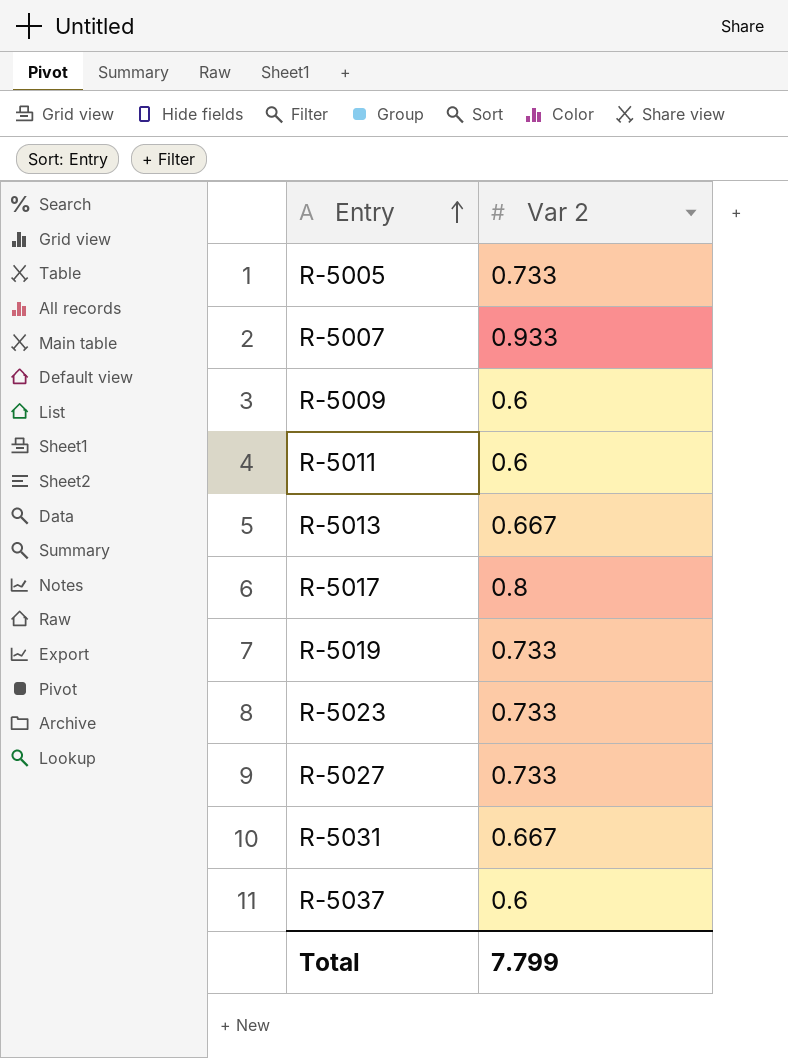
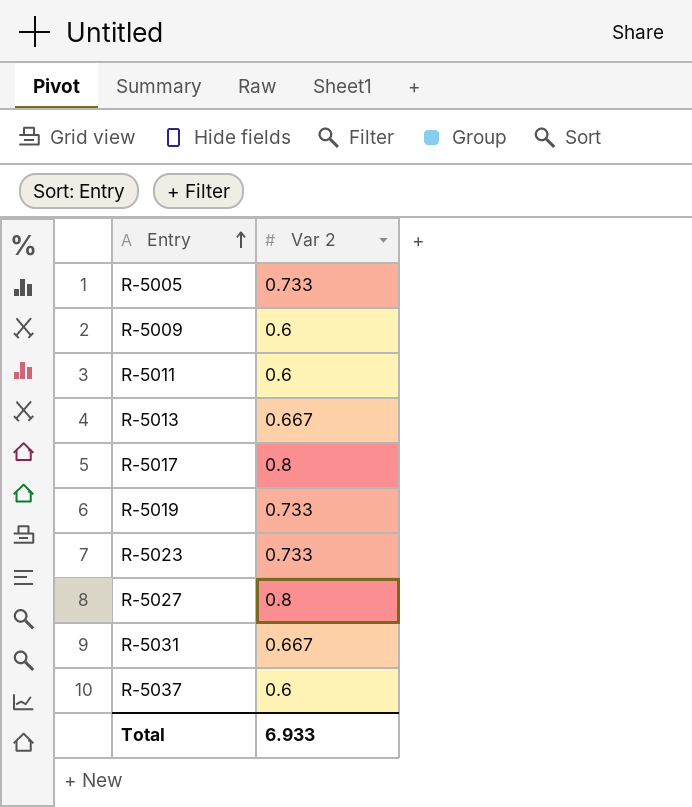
row R-5007: 0.933 -> none
R-5027 | Var 2: 0.733 -> 0.8
Total | Var 2: 7.799 -> 6.933

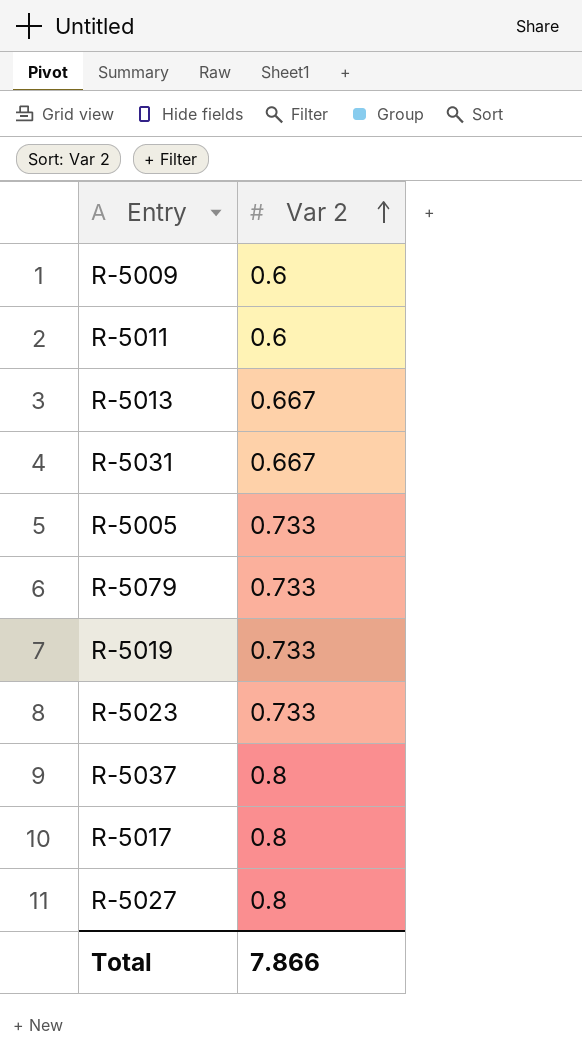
row order: Entry ascending -> Var 2 ascending
row R-5079: none -> 0.733
R-5037 | Var 2: 0.6 -> 0.8
Total | Var 2: 6.933 -> 7.866

